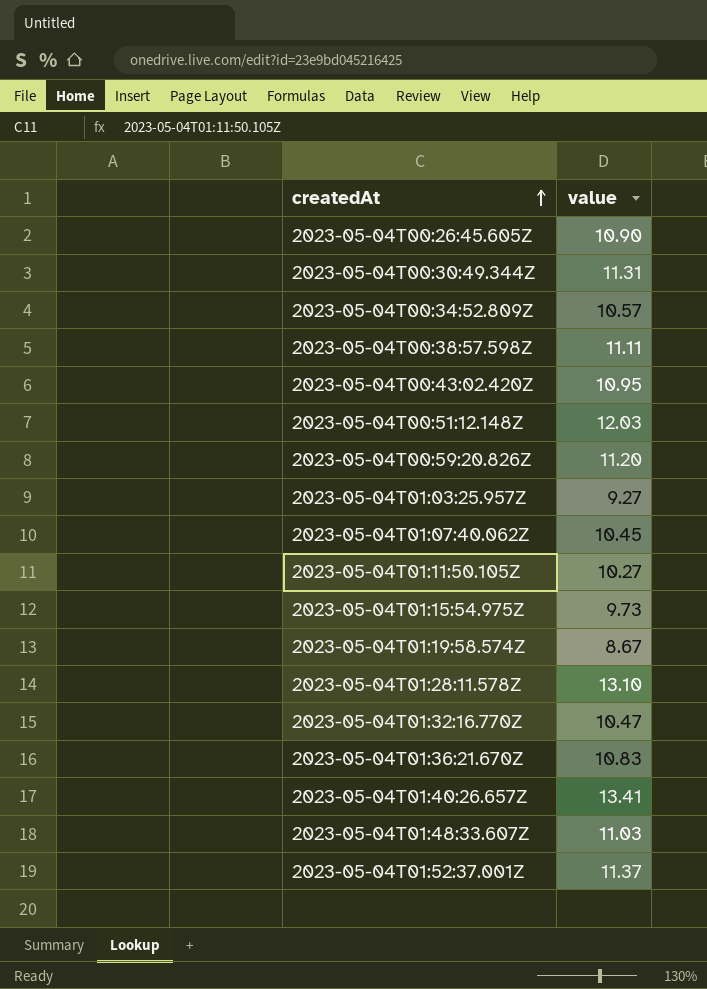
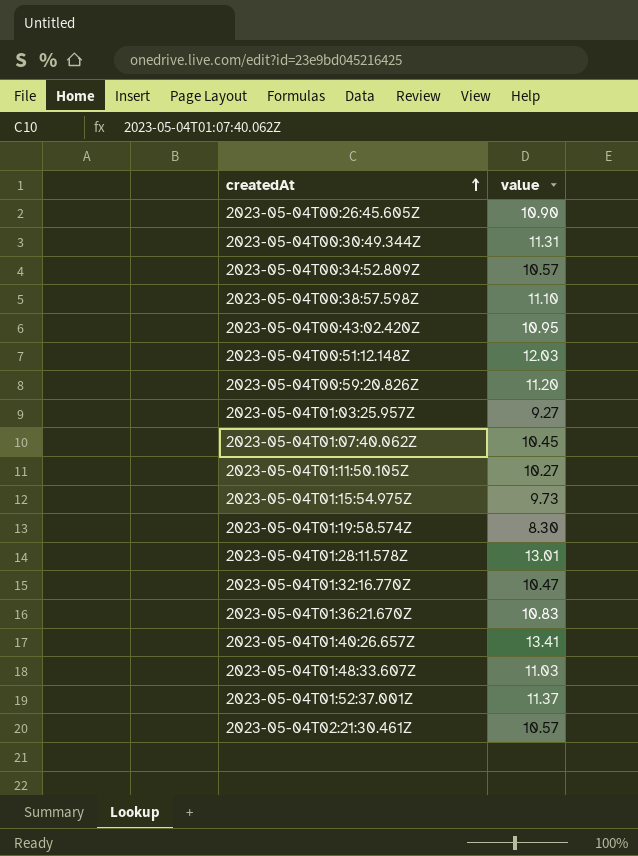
2023-05-04T00:38:57.598Z | value: 11.11 -> 11.10
2023-05-04T01:19:58.574Z | value: 8.67 -> 8.30
2023-05-04T01:28:11.578Z | value: 13.10 -> 13.01
row 2023-05-04T02:21:30.461Z: none -> 10.57

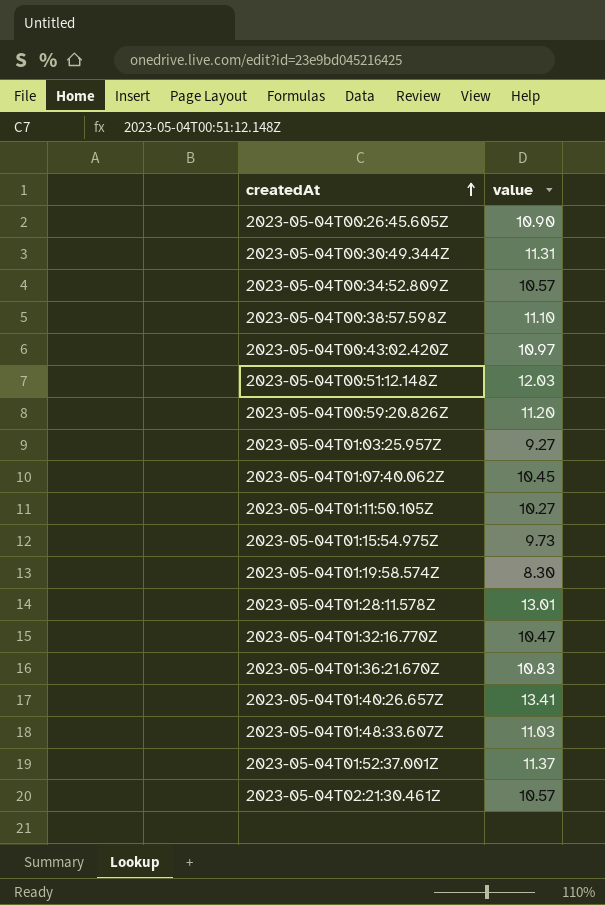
2023-05-04T00:43:02.420Z | value: 10.95 -> 10.97

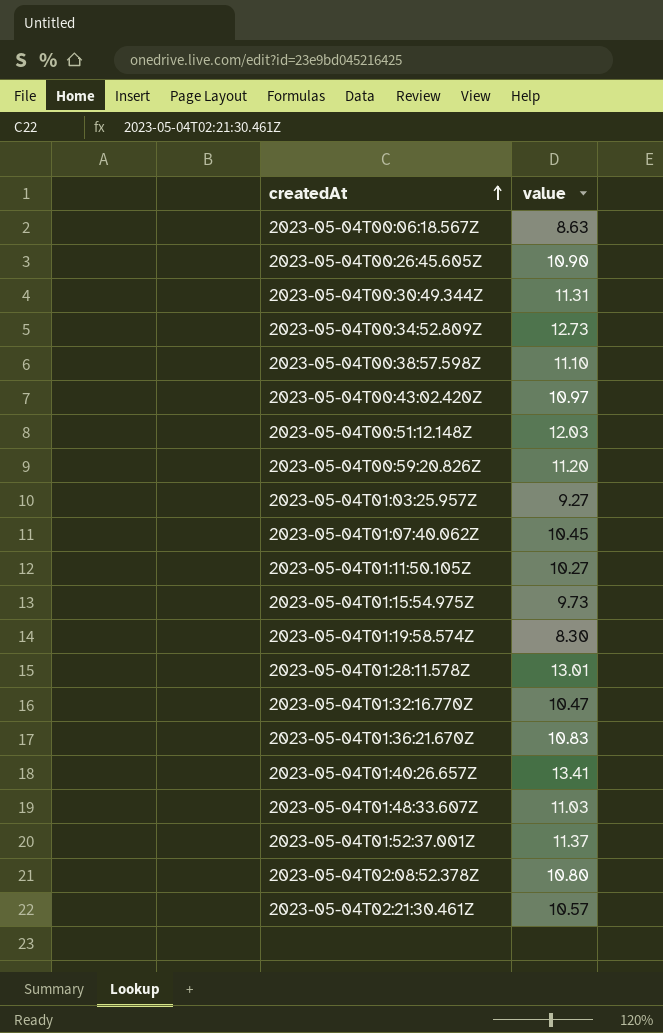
row 2023-05-04T00:06:18.567Z: none -> 8.63
2023-05-04T00:34:52.809Z | value: 10.57 -> 12.73
row 2023-05-04T02:08:52.378Z: none -> 10.80

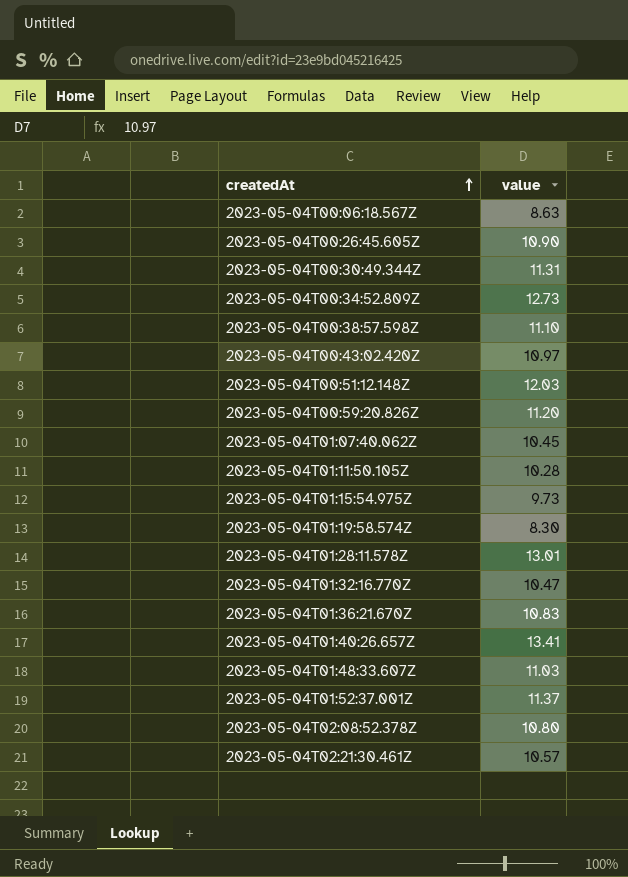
row 2023-05-04T01:03:25.957Z: 9.27 -> none
2023-05-04T01:11:50.105Z | value: 10.27 -> 10.28

